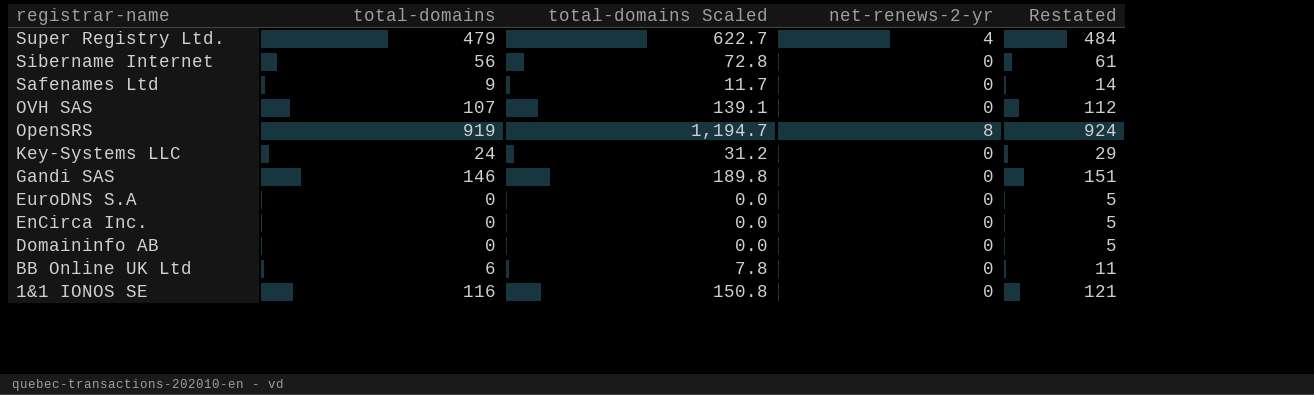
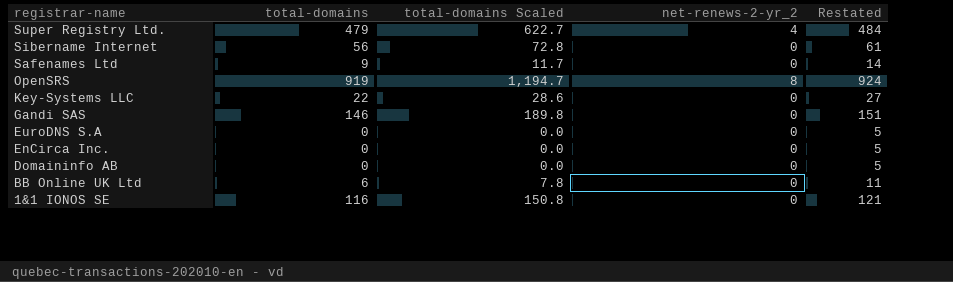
column name: net-renews-2-yr -> net-renews-2-yr_2
row OVH SAS: 107 | 139.1 | 0 | 112 -> none
Key-Systems LLC | total-domains: 24 -> 22
Key-Systems LLC | total-domains Scaled: 31.2 -> 28.6
Key-Systems LLC | Restated: 29 -> 27

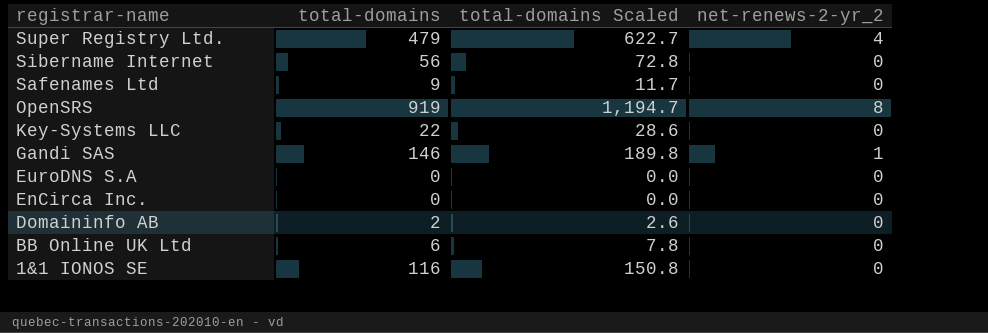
column Restated | formula: [total-domains] + 5 -> none
Gandi SAS | net-renews-2-yr_2: 0 -> 1
Domaininfo AB | total-domains: 0 -> 2
Domaininfo AB | total-domains Scaled: 0.0 -> 2.6

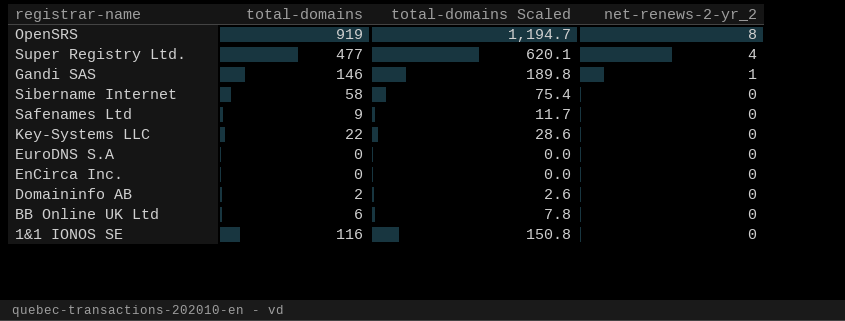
row order: registrar-name descending -> net-renews-2-yr_2 descending
Super Registry Ltd. | total-domains: 479 -> 477
Super Registry Ltd. | total-domains Scaled: 622.7 -> 620.1
Sibername Internet | total-domains: 56 -> 58
Sibername Internet | total-domains Scaled: 72.8 -> 75.4

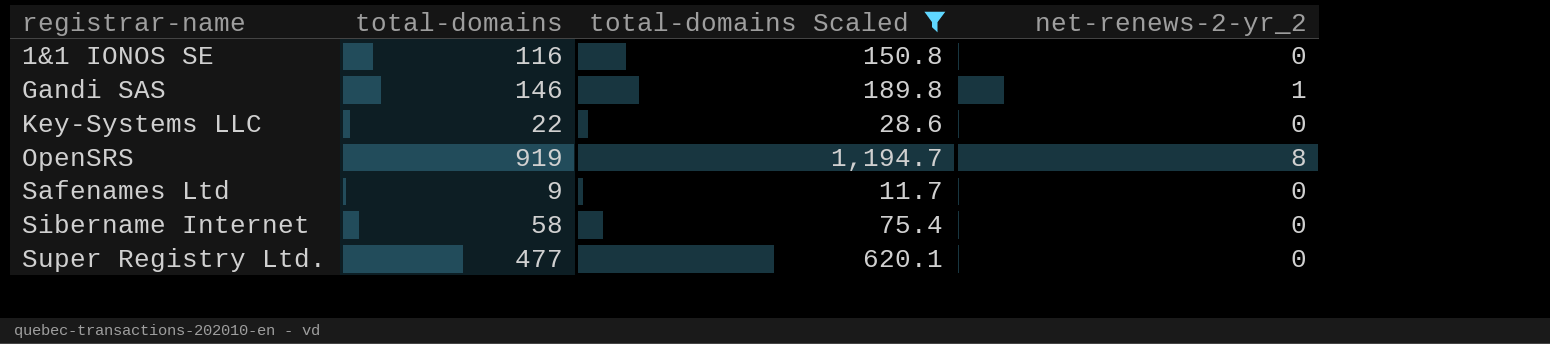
filter: none -> total-domains Scaled >= 11.7
row order: net-renews-2-yr_2 descending -> registrar-name ascending
Super Registry Ltd. | net-renews-2-yr_2: 4 -> 0

